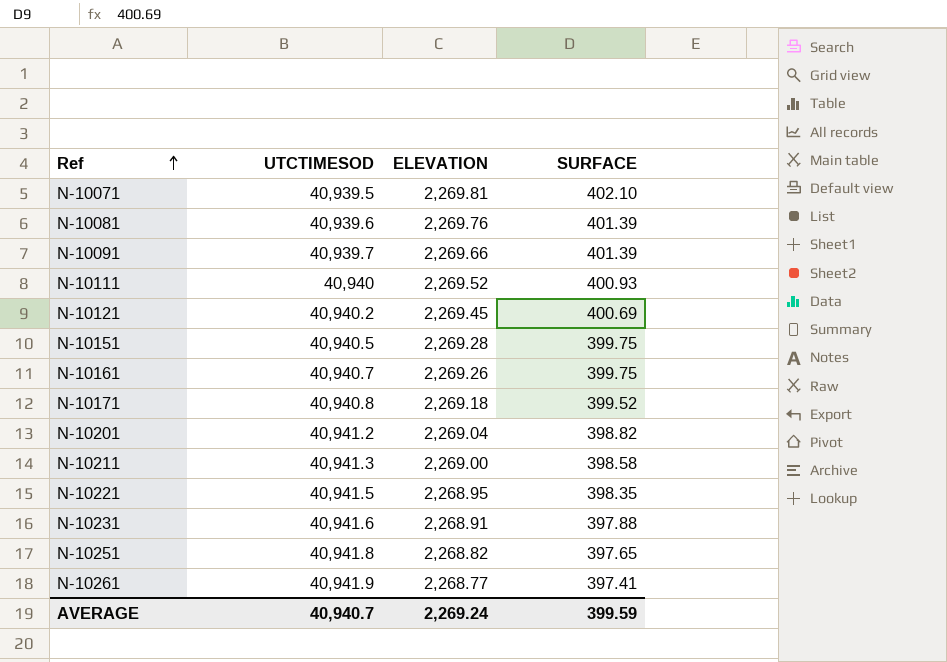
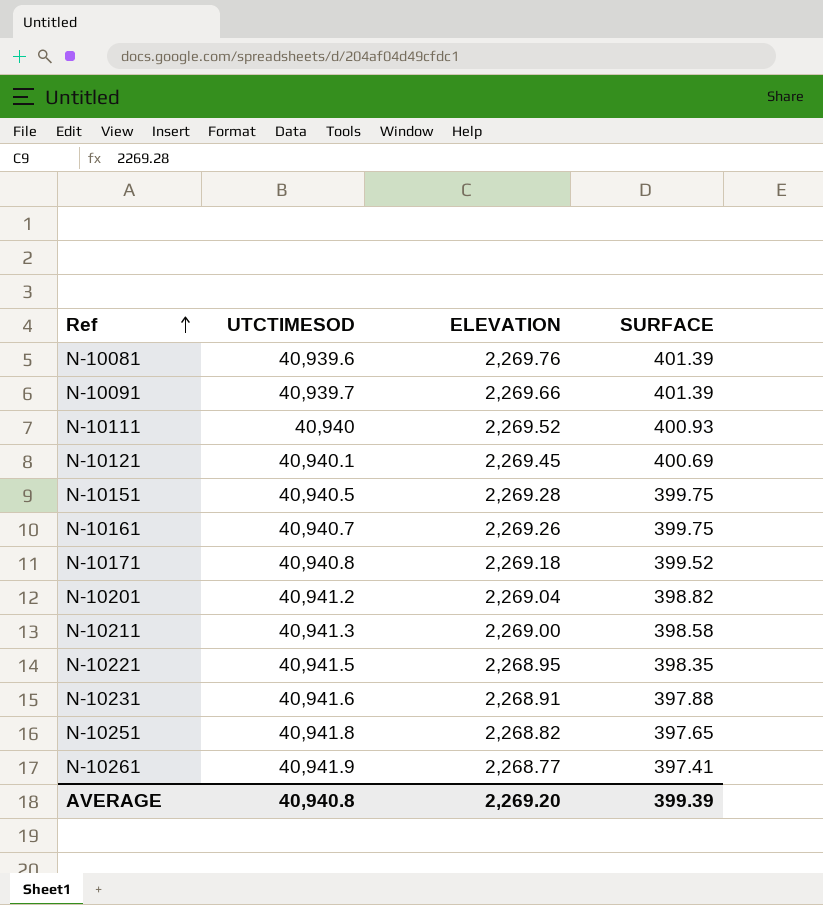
row N-10071: 40,939.5 | 2,269.81 | 402.10 -> none
N-10121 | UTCTIMESOD: 40,940.2 -> 40,940.1
AVERAGE | UTCTIMESOD: 40,940.7 -> 40,940.8
AVERAGE | ELEVATION: 2,269.24 -> 2,269.20
AVERAGE | SURFACE: 399.59 -> 399.39

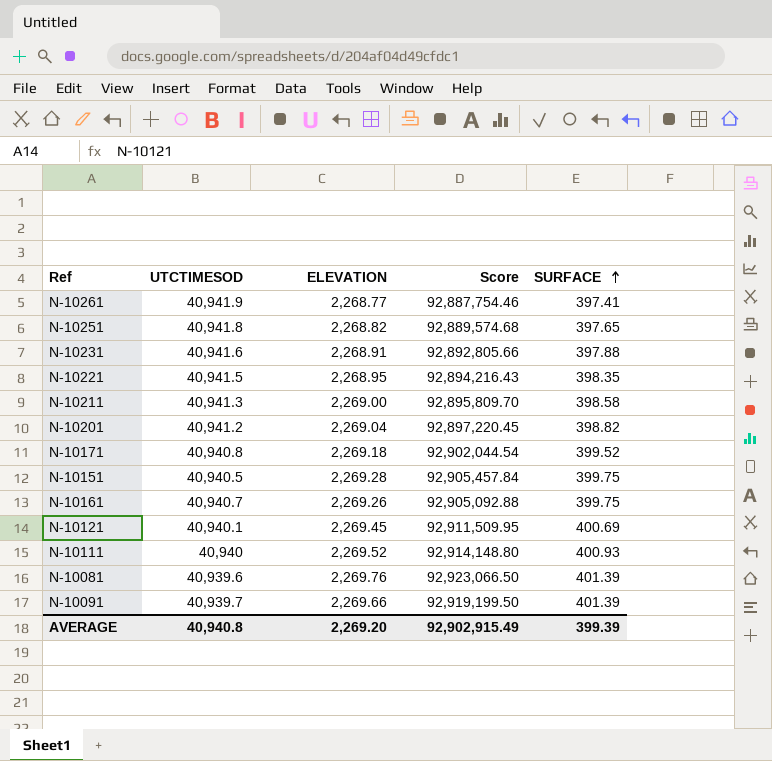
row order: Ref ascending -> SURFACE ascending
column Score | formula: none -> [UTCTIMESOD] * [ELEVATION]

